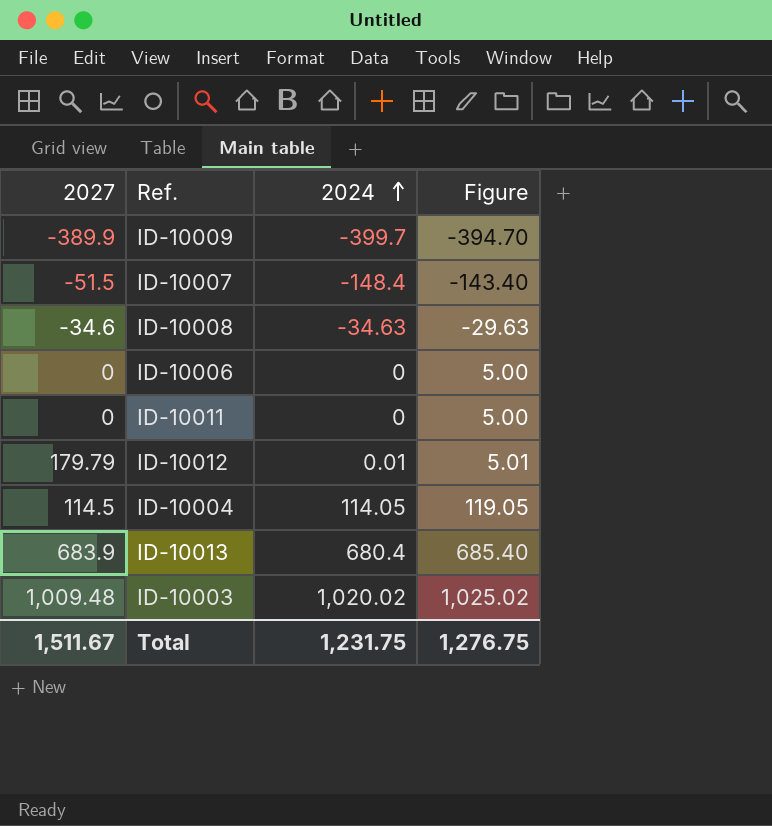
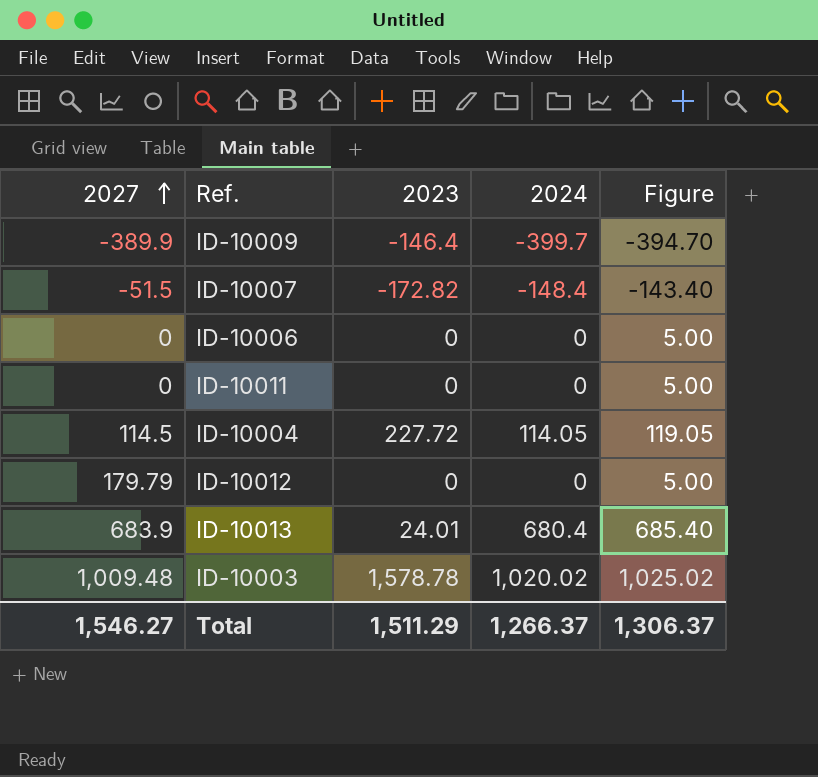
row order: 2024 ascending -> 2027 ascending
column 2023 | position: none -> 3
row ID-10008: -34.6 | -34.63 | -29.63 -> none
ID-10012 | 2024: 0.01 -> 0
ID-10012 | Figure: 5.01 -> 5.00
Total | 2027: 1,511.67 -> 1,546.27
Total | 2024: 1,231.75 -> 1,266.37
Total | Figure: 1,276.75 -> 1,306.37

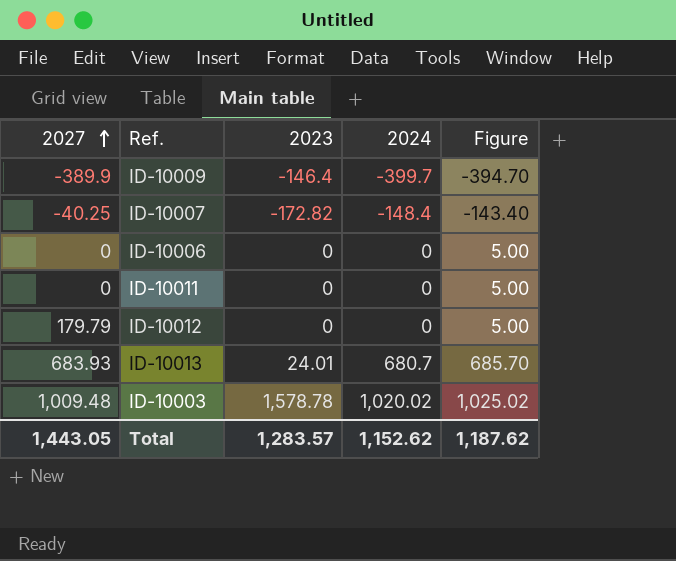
row ID-10004: 114.5 | 227.72 | 114.05 | 119.05 -> none
ID-10007 | 2027: -51.5 -> -40.25
ID-10013 | 2027: 683.9 -> 683.93
ID-10013 | 2024: 680.4 -> 680.7
ID-10013 | Figure: 685.40 -> 685.70
Total | 2027: 1,546.27 -> 1,443.05
Total | 2023: 1,511.29 -> 1,283.57
Total | 2024: 1,266.37 -> 1,152.62
Total | Figure: 1,306.37 -> 1,187.62

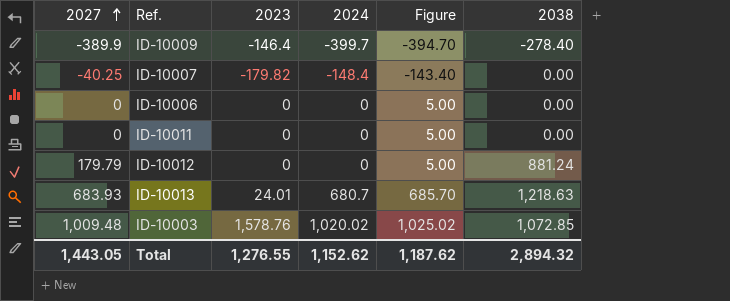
column 2038 | position: none -> 6
ID-10007 | 2023: -172.82 -> -179.82
ID-10003 | 2023: 1,578.78 -> 1,578.76
Total | 2023: 1,283.57 -> 1,276.55

